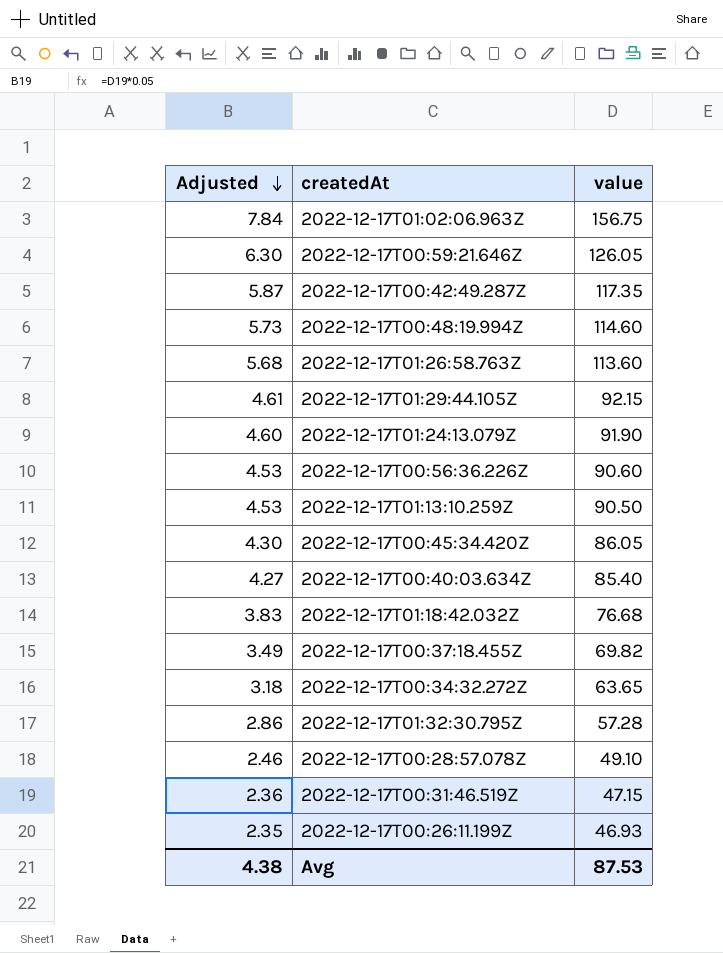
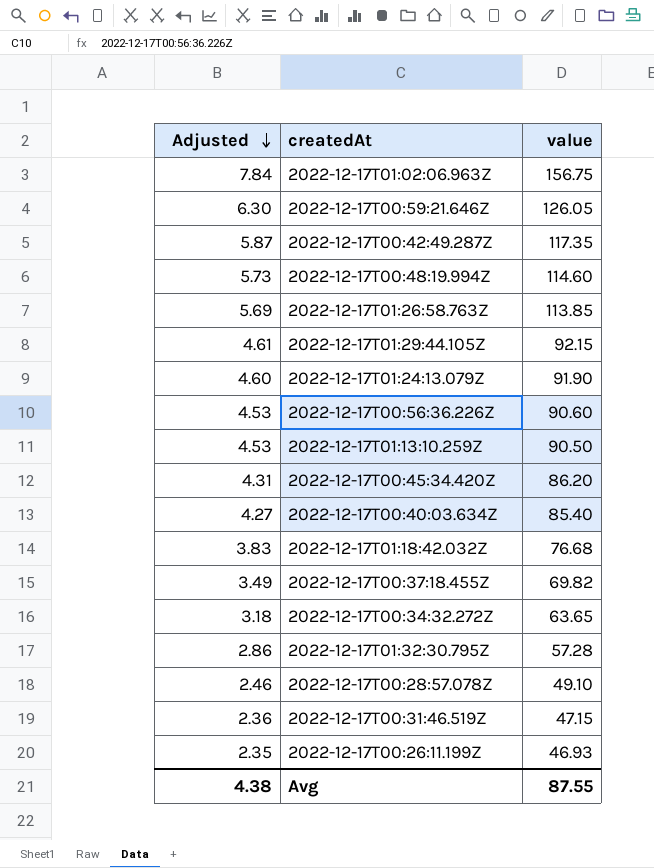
2022-12-17T01:26:58.763Z | Adjusted: 5.68 -> 5.69
2022-12-17T01:26:58.763Z | value: 113.60 -> 113.85
2022-12-17T00:45:34.420Z | Adjusted: 4.30 -> 4.31
2022-12-17T00:45:34.420Z | value: 86.05 -> 86.20
Avg | value: 87.53 -> 87.55

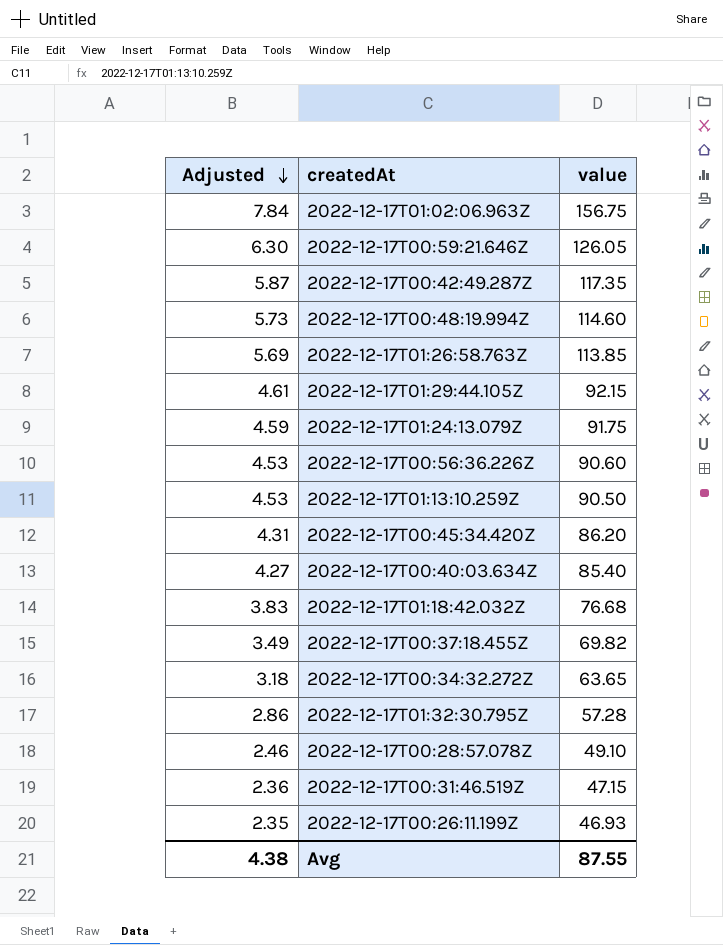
2022-12-17T01:24:13.079Z | Adjusted: 4.60 -> 4.59
2022-12-17T01:24:13.079Z | value: 91.90 -> 91.75

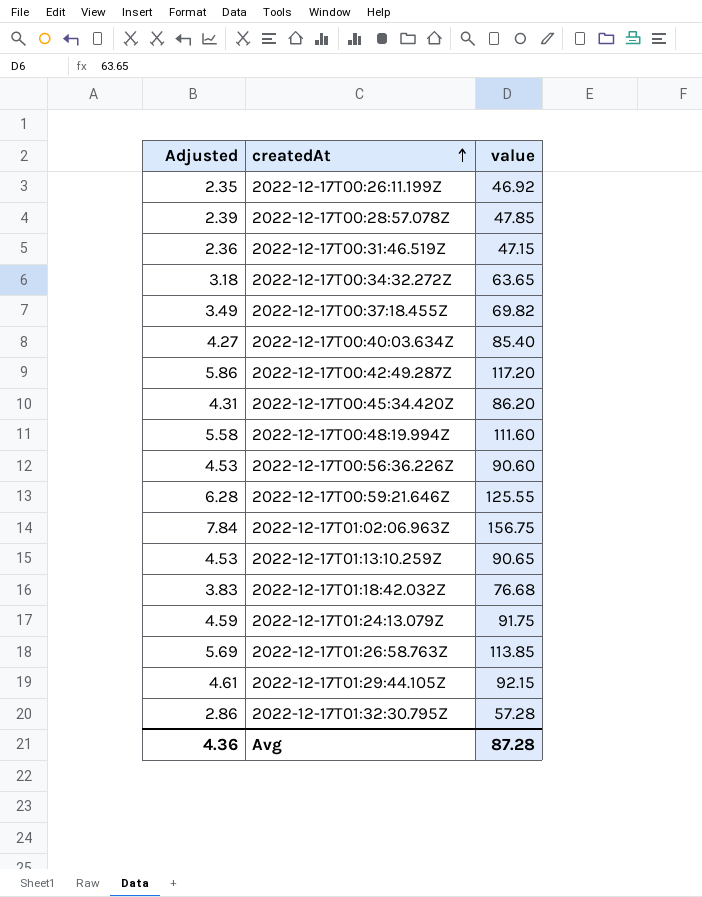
row order: Adjusted descending -> createdAt ascending
2022-12-17T00:26:11.199Z | value: 46.93 -> 46.92
2022-12-17T00:28:57.078Z | Adjusted: 2.46 -> 2.39
2022-12-17T00:28:57.078Z | value: 49.10 -> 47.85
2022-12-17T00:42:49.287Z | Adjusted: 5.87 -> 5.86
2022-12-17T00:42:49.287Z | value: 117.35 -> 117.20
2022-12-17T00:48:19.994Z | Adjusted: 5.73 -> 5.58
2022-12-17T00:48:19.994Z | value: 114.60 -> 111.60
2022-12-17T00:59:21.646Z | Adjusted: 6.30 -> 6.28
2022-12-17T00:59:21.646Z | value: 126.05 -> 125.55
2022-12-17T01:13:10.259Z | value: 90.50 -> 90.65
Avg | Adjusted: 4.38 -> 4.36
Avg | value: 87.55 -> 87.28

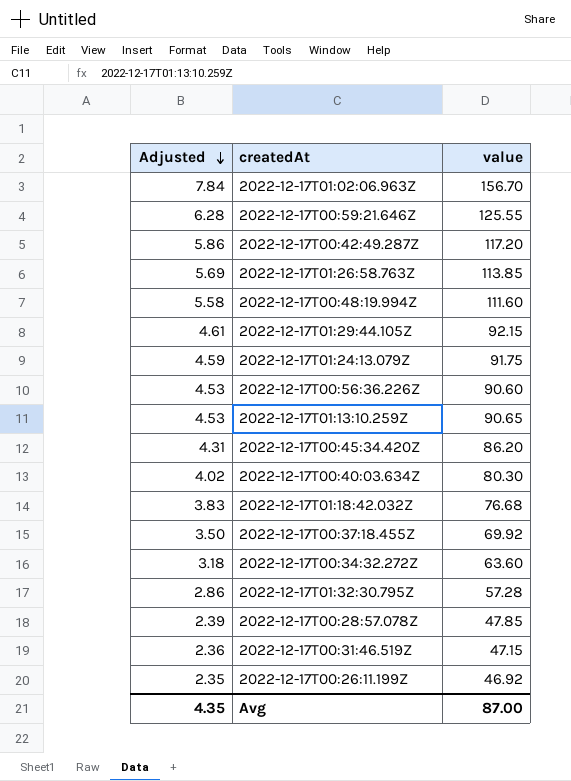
row order: createdAt ascending -> Adjusted descending
2022-12-17T01:02:06.963Z | value: 156.75 -> 156.70
2022-12-17T00:40:03.634Z | Adjusted: 4.27 -> 4.02
2022-12-17T00:40:03.634Z | value: 85.40 -> 80.30
2022-12-17T00:37:18.455Z | Adjusted: 3.49 -> 3.50
2022-12-17T00:37:18.455Z | value: 69.82 -> 69.92
2022-12-17T00:34:32.272Z | value: 63.65 -> 63.60
Avg | Adjusted: 4.36 -> 4.35
Avg | value: 87.28 -> 87.00

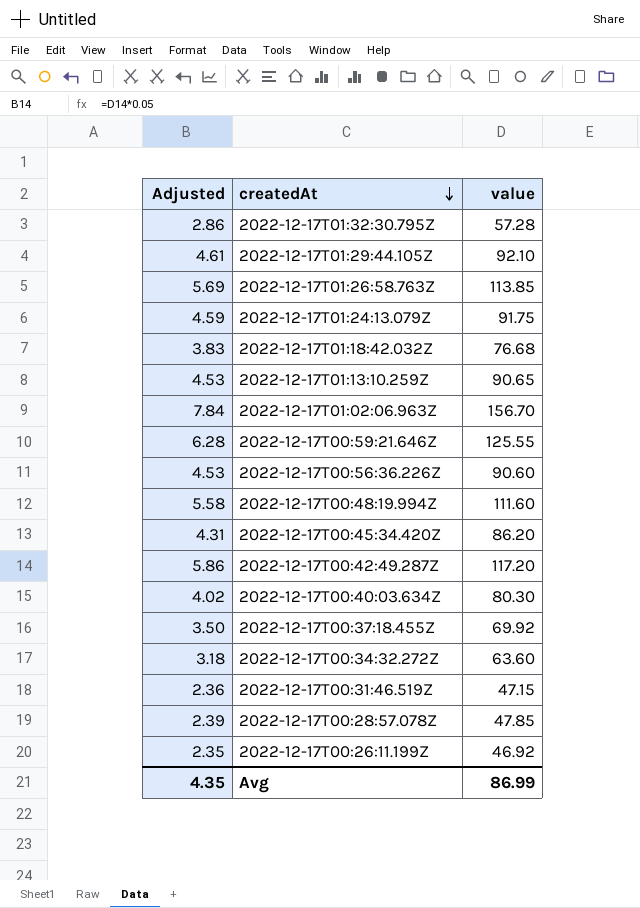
row order: Adjusted descending -> createdAt descending
2022-12-17T01:29:44.105Z | value: 92.15 -> 92.10
Avg | value: 87.00 -> 86.99

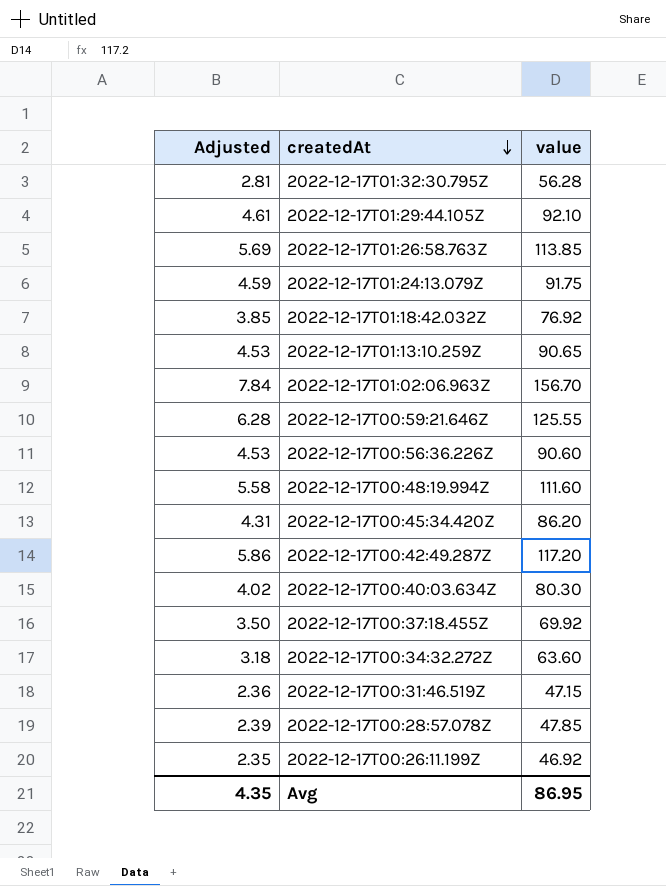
2022-12-17T01:32:30.795Z | Adjusted: 2.86 -> 2.81
2022-12-17T01:32:30.795Z | value: 57.28 -> 56.28
2022-12-17T01:18:42.032Z | Adjusted: 3.83 -> 3.85
2022-12-17T01:18:42.032Z | value: 76.68 -> 76.92
Avg | value: 86.99 -> 86.95

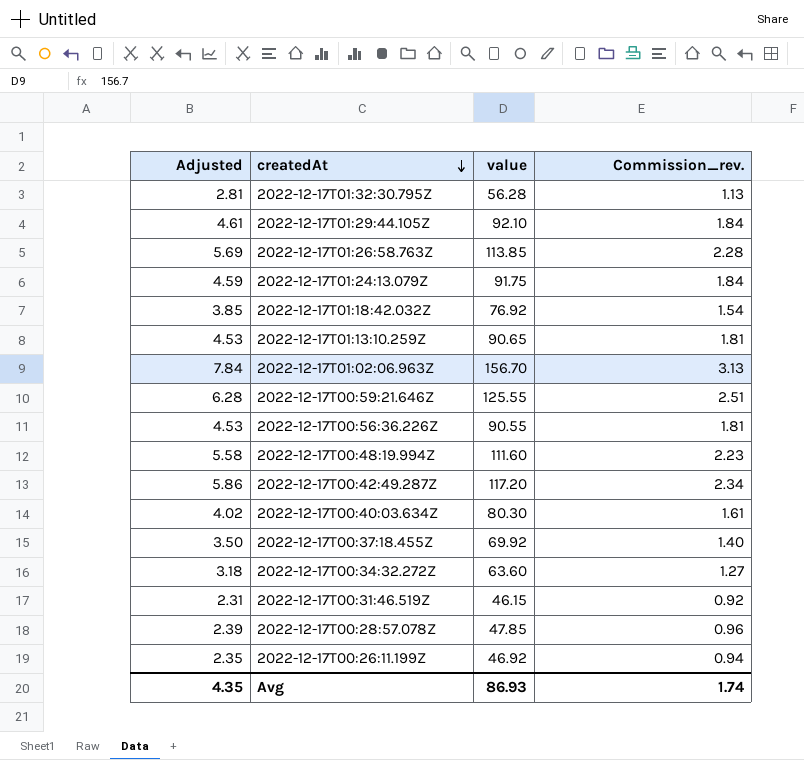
column Commission_rev. | formula: none -> [value] * 0.02
row 2022-12-17T00:45:34.420Z: 4.31 | 86.20 -> none
2022-12-17T00:56:36.226Z | value: 90.60 -> 90.55
2022-12-17T00:31:46.519Z | Adjusted: 2.36 -> 2.31
2022-12-17T00:31:46.519Z | value: 47.15 -> 46.15
Avg | value: 86.95 -> 86.93

